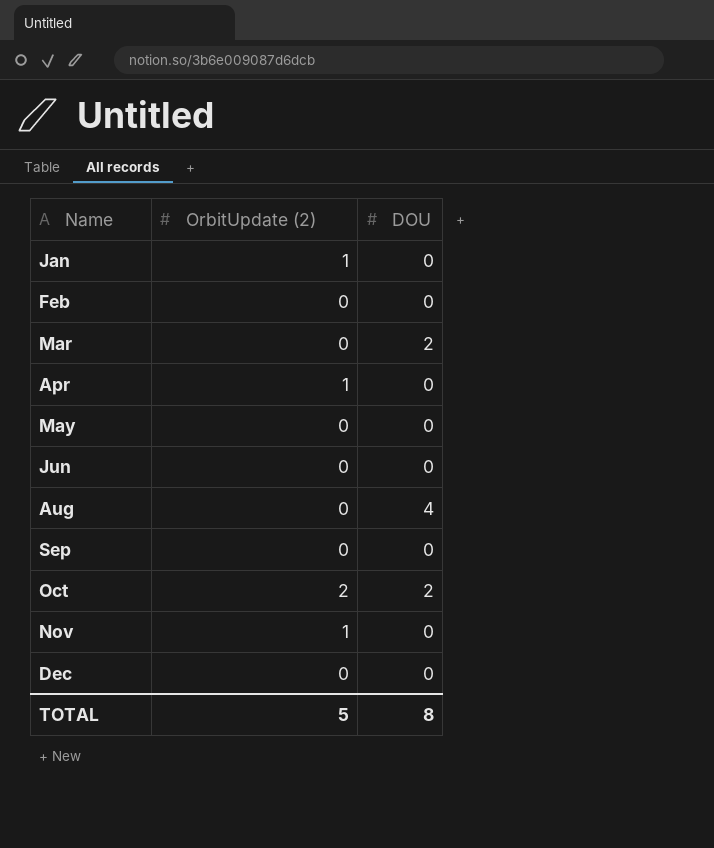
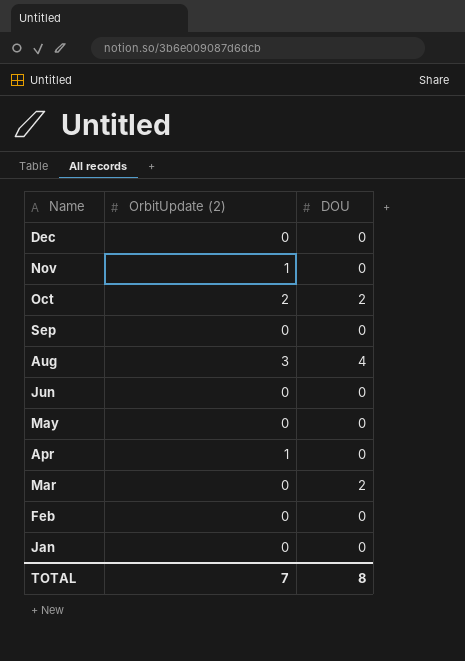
row order: Name ascending -> Name descending
Aug | OrbitUpdate (2): 0 -> 3
Jan | OrbitUpdate (2): 1 -> 0
TOTAL | OrbitUpdate (2): 5 -> 7

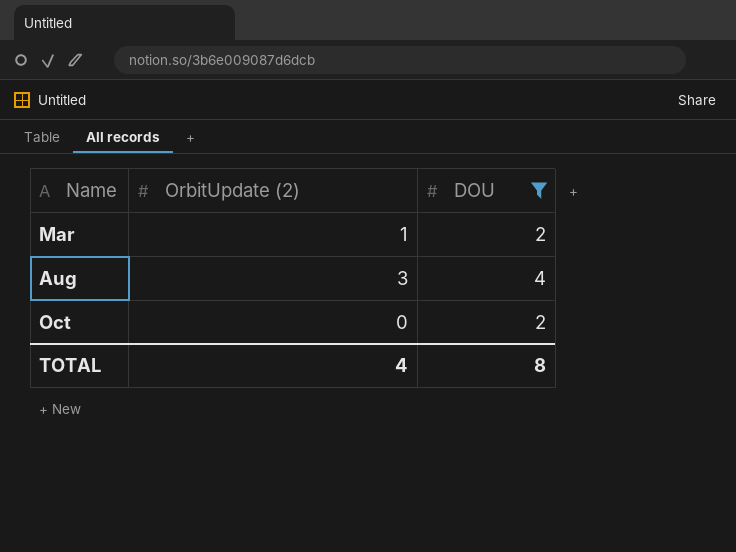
filter: none -> DOU != 0
row order: Name descending -> Name ascending
Mar | OrbitUpdate (2): 0 -> 1
Oct | OrbitUpdate (2): 2 -> 0
TOTAL | OrbitUpdate (2): 7 -> 4

